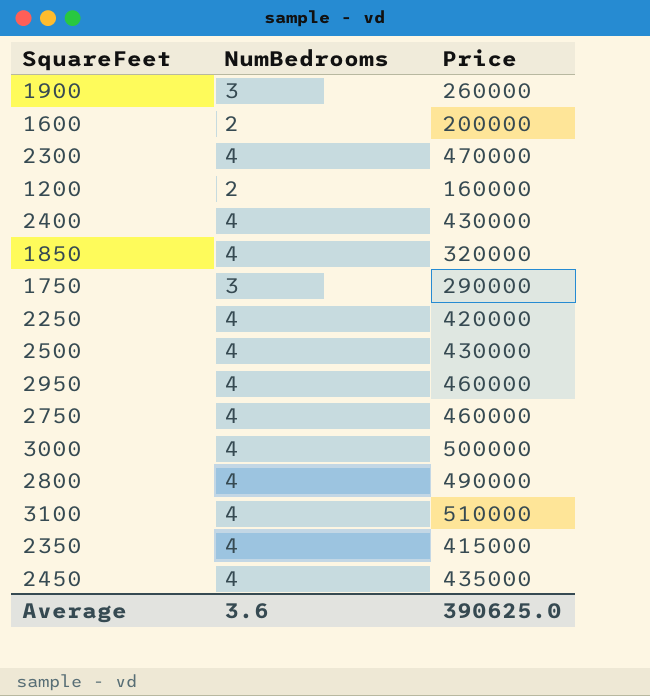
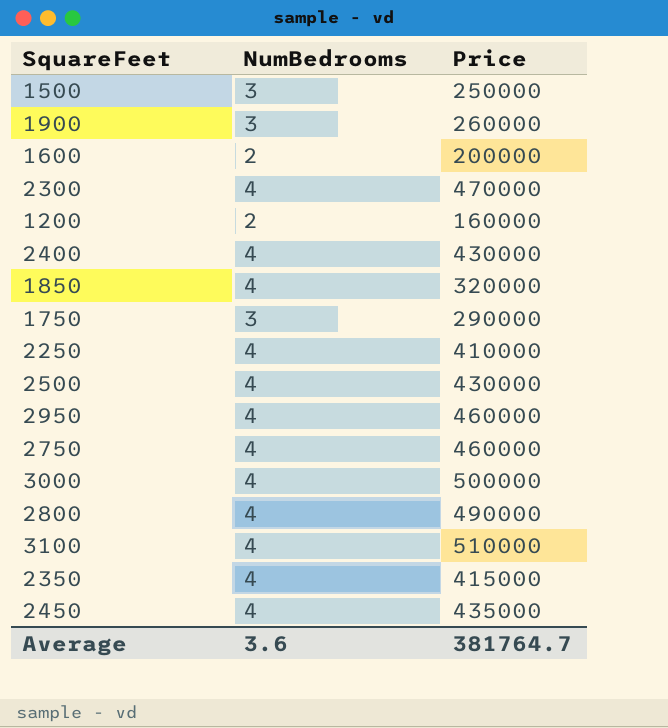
row 1500: none -> 3 | 250000
2250 | Price: 420000 -> 410000
Average | Price: 390625.0 -> 381764.7

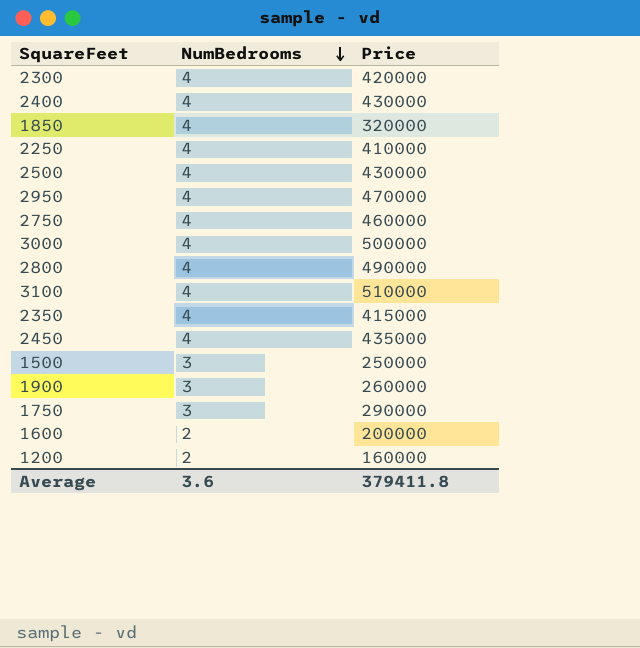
row order: none -> NumBedrooms descending
2300 | Price: 470000 -> 420000
2950 | Price: 460000 -> 470000
Average | Price: 381764.7 -> 379411.8

